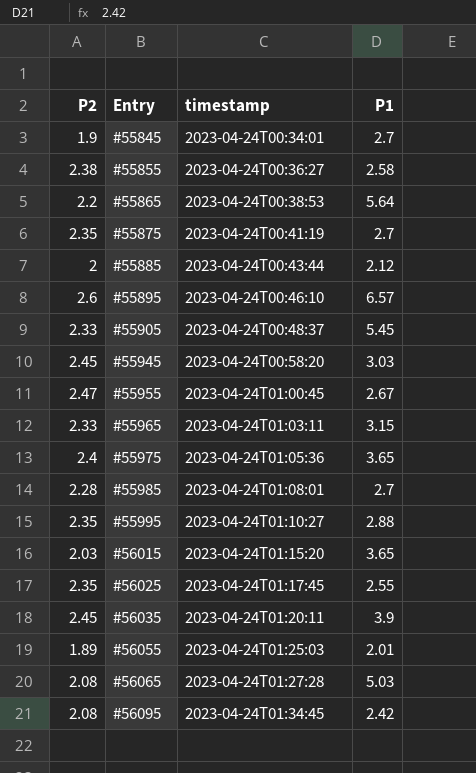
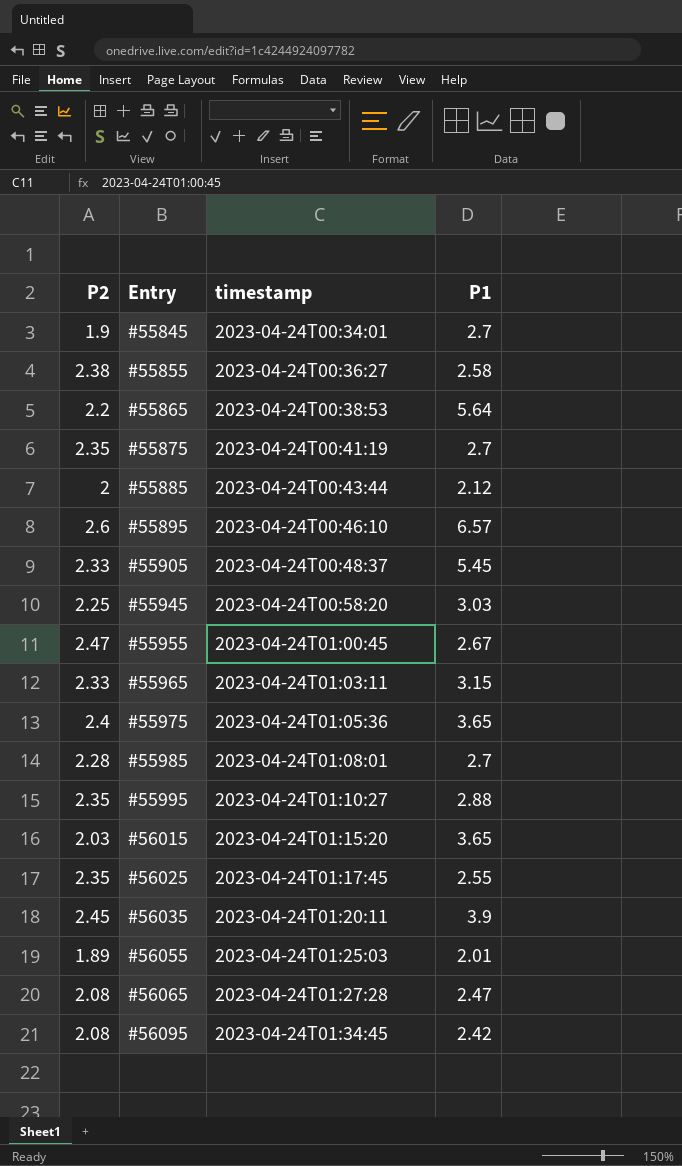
#55945 | P2: 2.45 -> 2.25
#56065 | P1: 5.03 -> 2.47

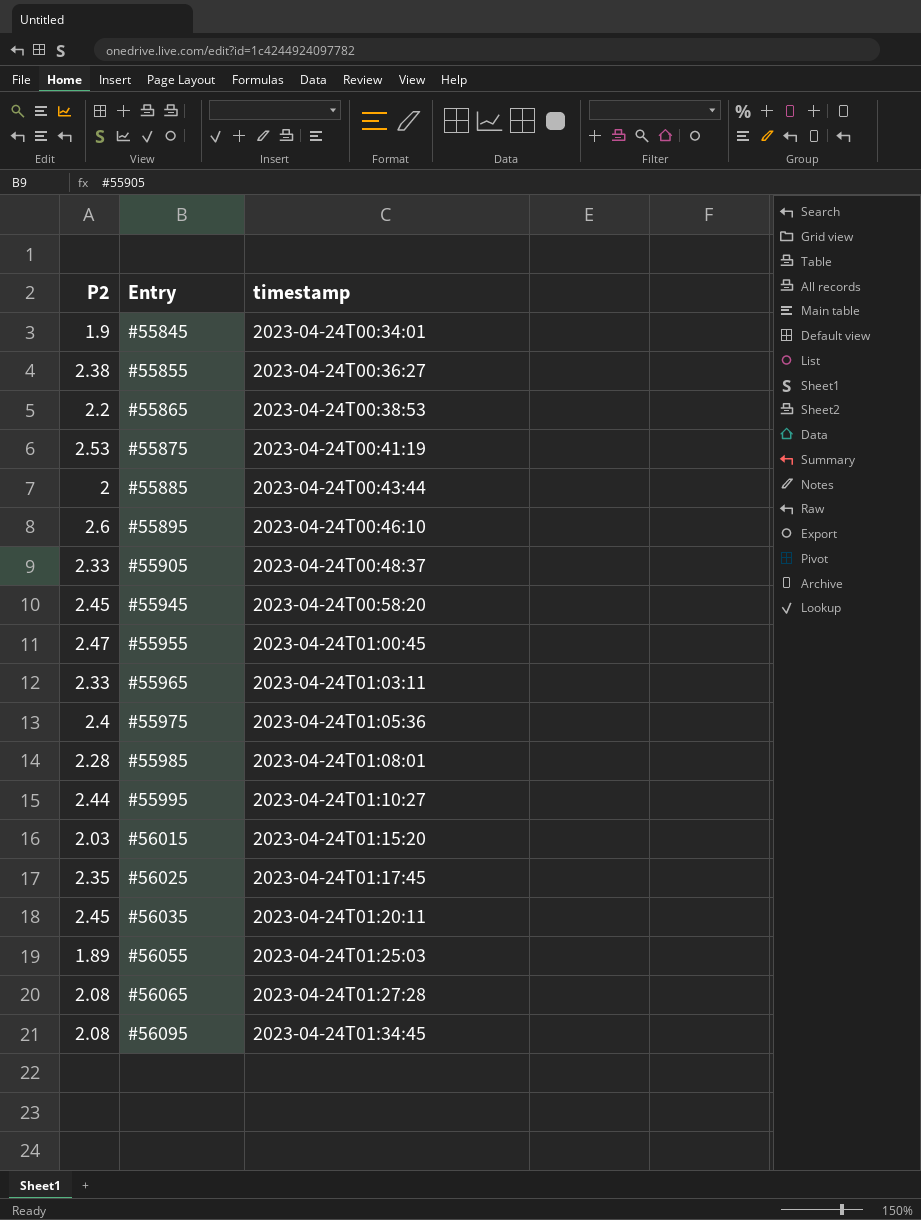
column P1 | position: 4 -> none
#55875 | P2: 2.35 -> 2.53
#55945 | P2: 2.25 -> 2.45
#55995 | P2: 2.35 -> 2.44

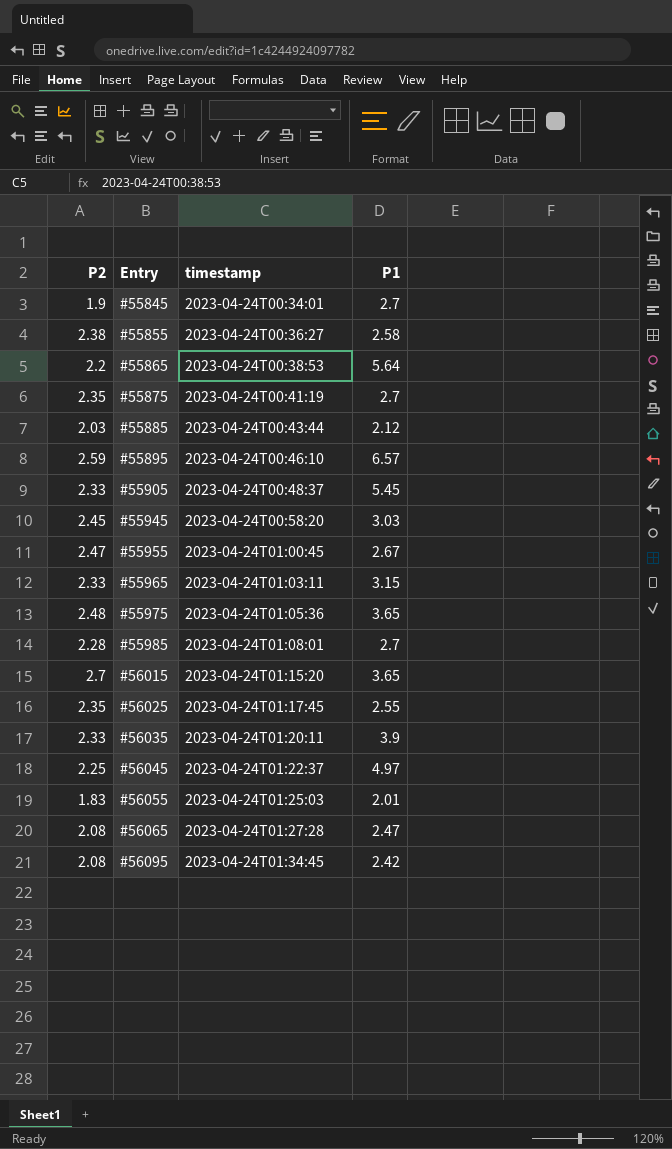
column P1 | position: none -> 4
row #55995: 2.44 | 2023-04-24T01:10:27 -> none
#55875 | P2: 2.53 -> 2.35
#55885 | P2: 2 -> 2.03
#55895 | P2: 2.6 -> 2.59
#55975 | P2: 2.4 -> 2.48
#56015 | P2: 2.03 -> 2.7
#56035 | P2: 2.45 -> 2.33
row #56045: none -> 2.25 | 2023-04-24T01:22:37 | 4.97
#56055 | P2: 1.89 -> 1.83

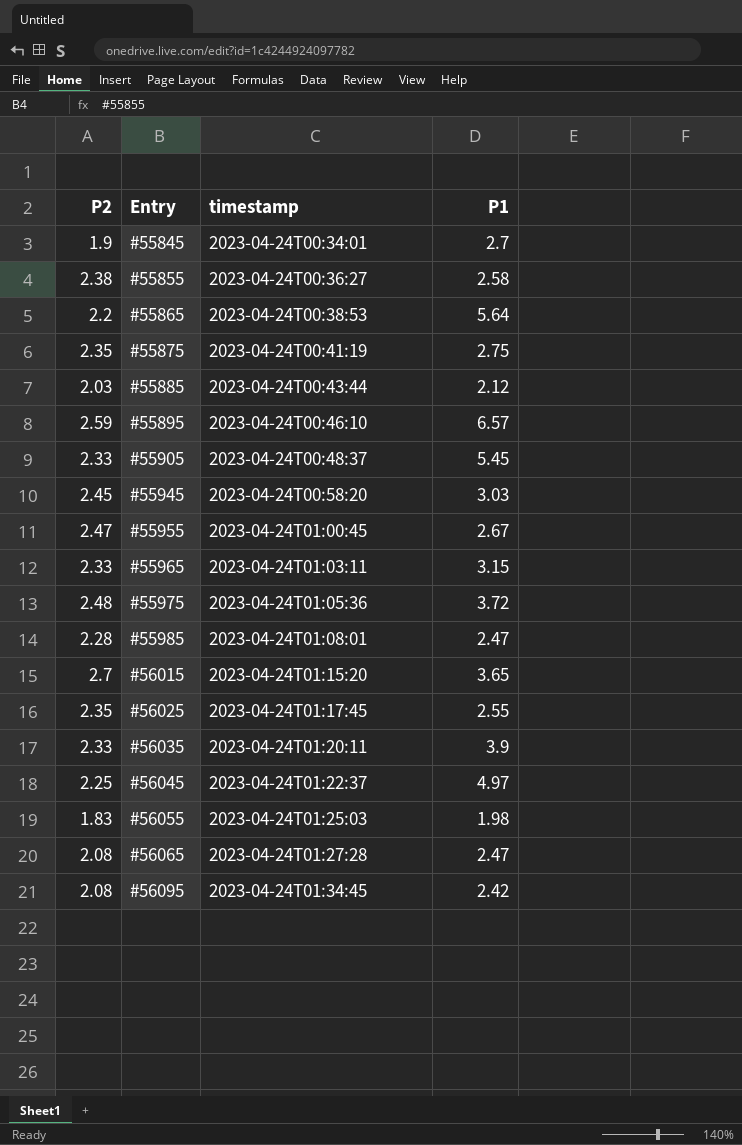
#55875 | P1: 2.7 -> 2.75
#55975 | P1: 3.65 -> 3.72
#55985 | P1: 2.7 -> 2.47
#56055 | P1: 2.01 -> 1.98

